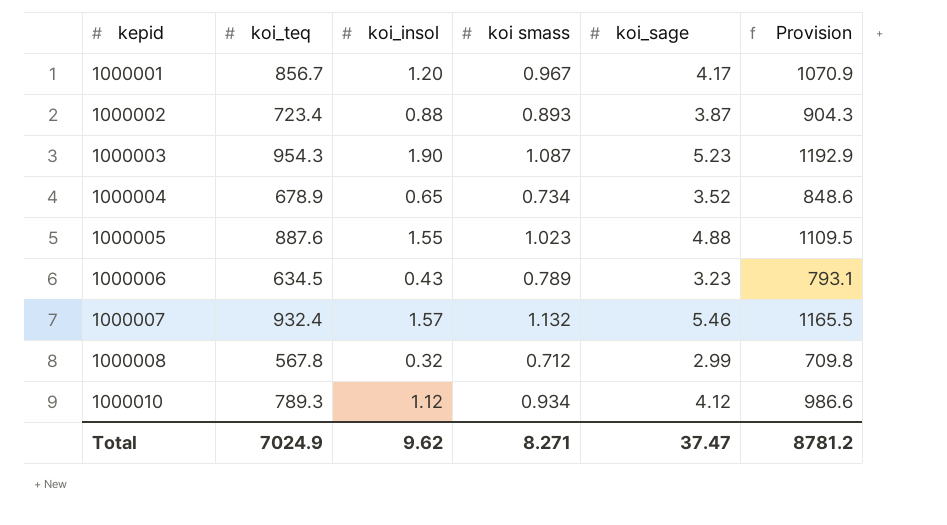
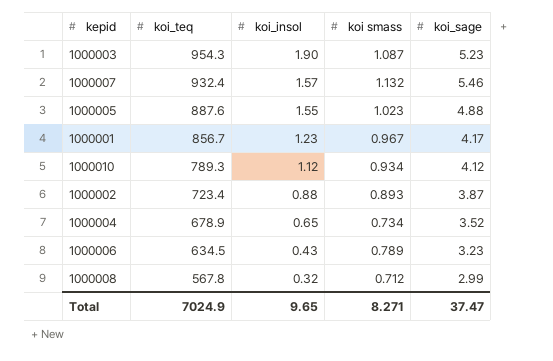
row order: kepid ascending -> koi_teq descending
column Provision | formula: [koi_teq] * 1.25 -> none
1000001 | koi_insol: 1.20 -> 1.23
Total | koi_insol: 9.62 -> 9.65

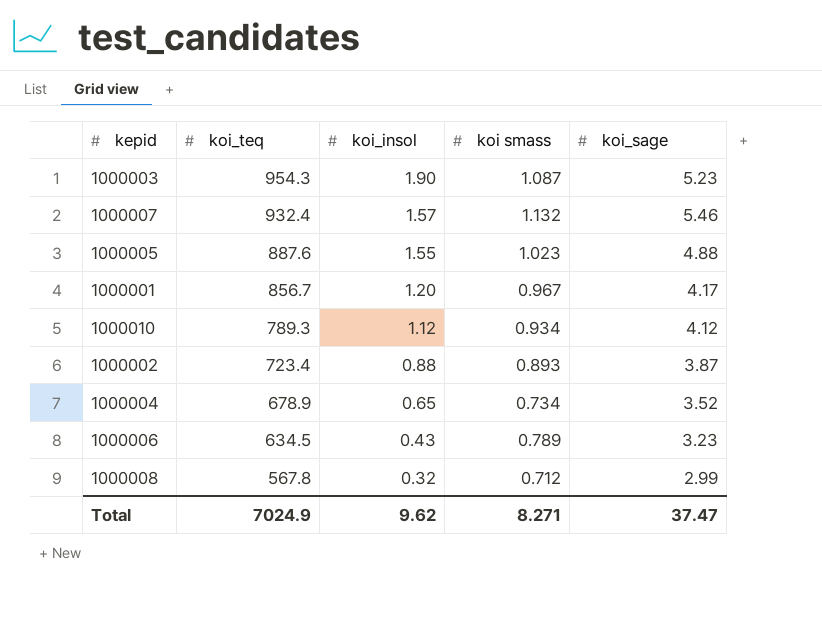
1000001 | koi_insol: 1.23 -> 1.20
Total | koi_insol: 9.65 -> 9.62

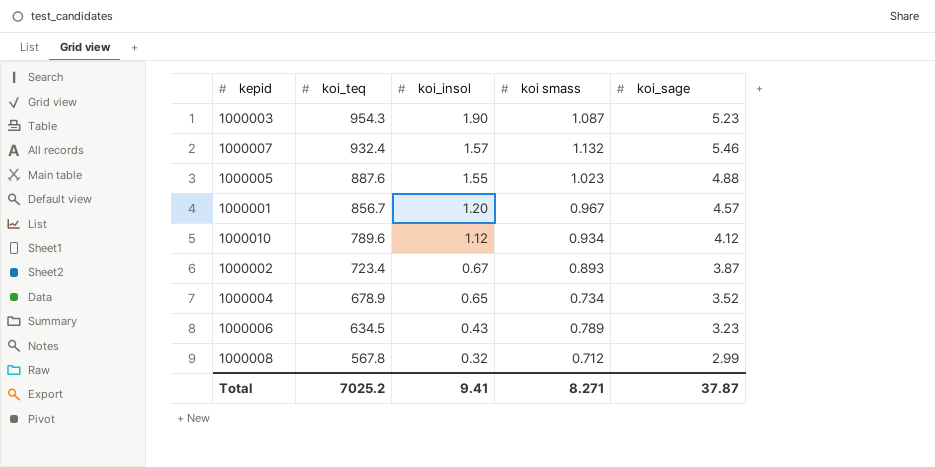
1000001 | koi_sage: 4.17 -> 4.57
1000010 | koi_teq: 789.3 -> 789.6
1000002 | koi_insol: 0.88 -> 0.67
Total | koi_teq: 7024.9 -> 7025.2
Total | koi_insol: 9.62 -> 9.41
Total | koi_sage: 37.47 -> 37.87

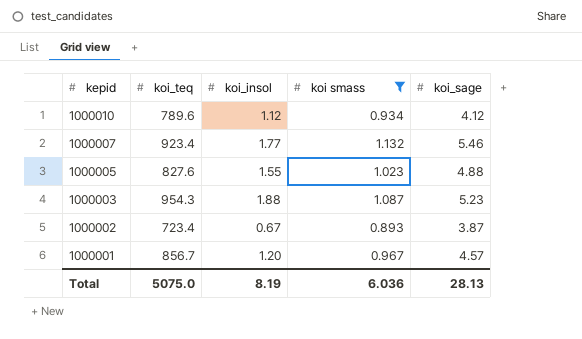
filter: none -> koi smass >= 0.893
row order: koi_teq descending -> kepid descending
1000007 | koi_teq: 932.4 -> 923.4
1000007 | koi_insol: 1.57 -> 1.77
1000005 | koi_teq: 887.6 -> 827.6
1000003 | koi_insol: 1.90 -> 1.88
Total | koi_teq: 7025.2 -> 5075.0
Total | koi_insol: 9.41 -> 8.19
Total | koi smass: 8.271 -> 6.036
Total | koi_sage: 37.87 -> 28.13

